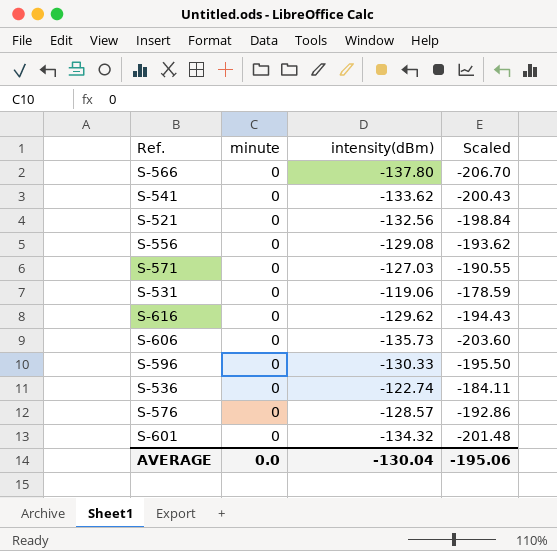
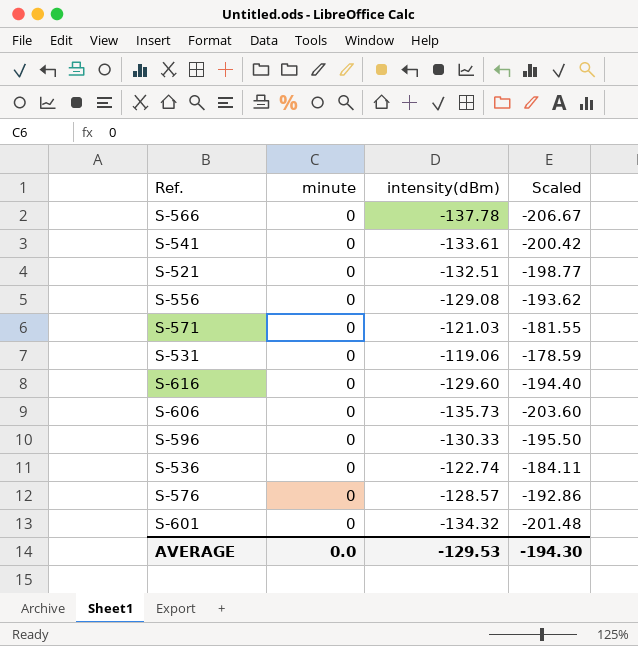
S-566 | intensity(dBm): -137.80 -> -137.78
S-566 | Scaled: -206.70 -> -206.67
S-541 | intensity(dBm): -133.62 -> -133.61
S-541 | Scaled: -200.43 -> -200.42
S-521 | intensity(dBm): -132.56 -> -132.51
S-521 | Scaled: -198.84 -> -198.77
S-571 | intensity(dBm): -127.03 -> -121.03
S-571 | Scaled: -190.55 -> -181.55
S-616 | intensity(dBm): -129.62 -> -129.60
S-616 | Scaled: -194.43 -> -194.40
AVERAGE | intensity(dBm): -130.04 -> -129.53
AVERAGE | Scaled: -195.06 -> -194.30

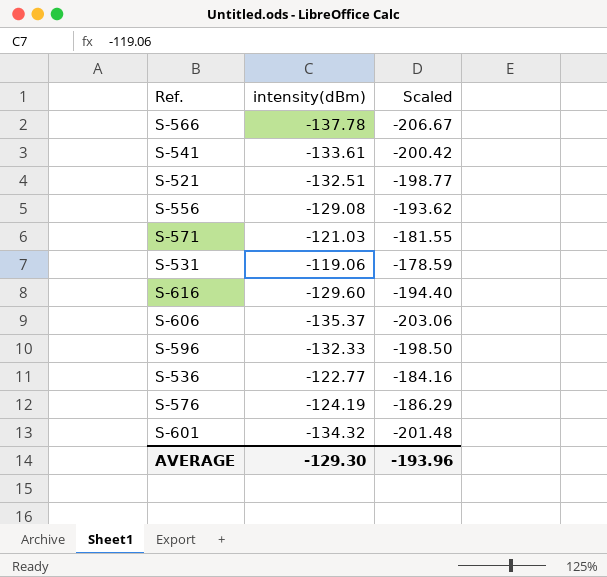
column minute | position: 2 -> none
S-606 | intensity(dBm): -135.73 -> -135.37
S-606 | Scaled: -203.60 -> -203.06
S-596 | intensity(dBm): -130.33 -> -132.33
S-596 | Scaled: -195.50 -> -198.50
S-536 | intensity(dBm): -122.74 -> -122.77
S-536 | Scaled: -184.11 -> -184.16
S-576 | intensity(dBm): -128.57 -> -124.19
S-576 | Scaled: -192.86 -> -186.29
AVERAGE | intensity(dBm): -129.53 -> -129.30
AVERAGE | Scaled: -194.30 -> -193.96

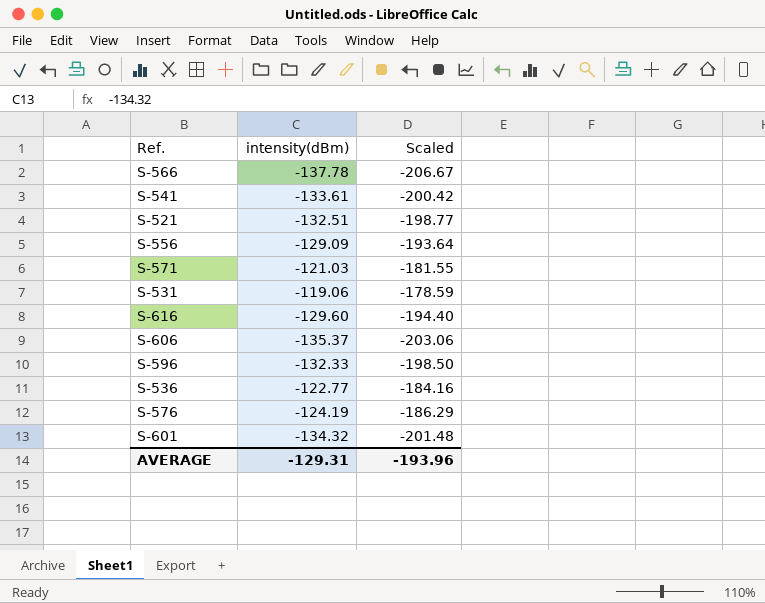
S-556 | intensity(dBm): -129.08 -> -129.09
S-556 | Scaled: -193.62 -> -193.64
AVERAGE | intensity(dBm): -129.30 -> -129.31

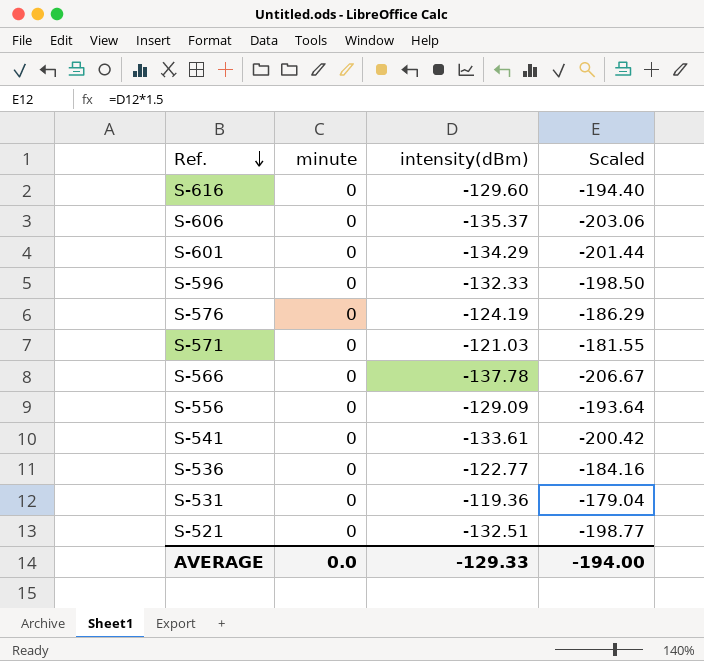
row order: none -> Ref. descending
column minute | position: none -> 2
S-601 | intensity(dBm): -134.32 -> -134.29
S-601 | Scaled: -201.48 -> -201.44
S-531 | intensity(dBm): -119.06 -> -119.36
S-531 | Scaled: -178.59 -> -179.04
AVERAGE | intensity(dBm): -129.31 -> -129.33
AVERAGE | Scaled: -193.96 -> -194.00

